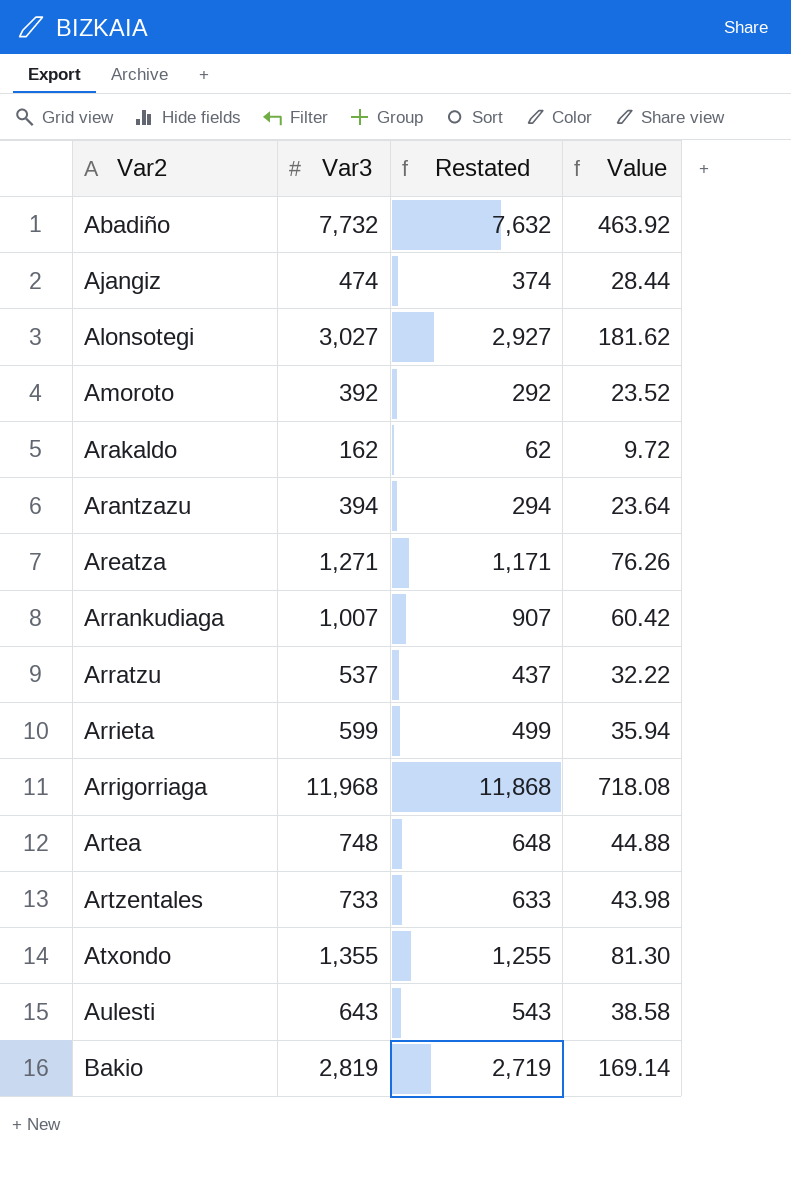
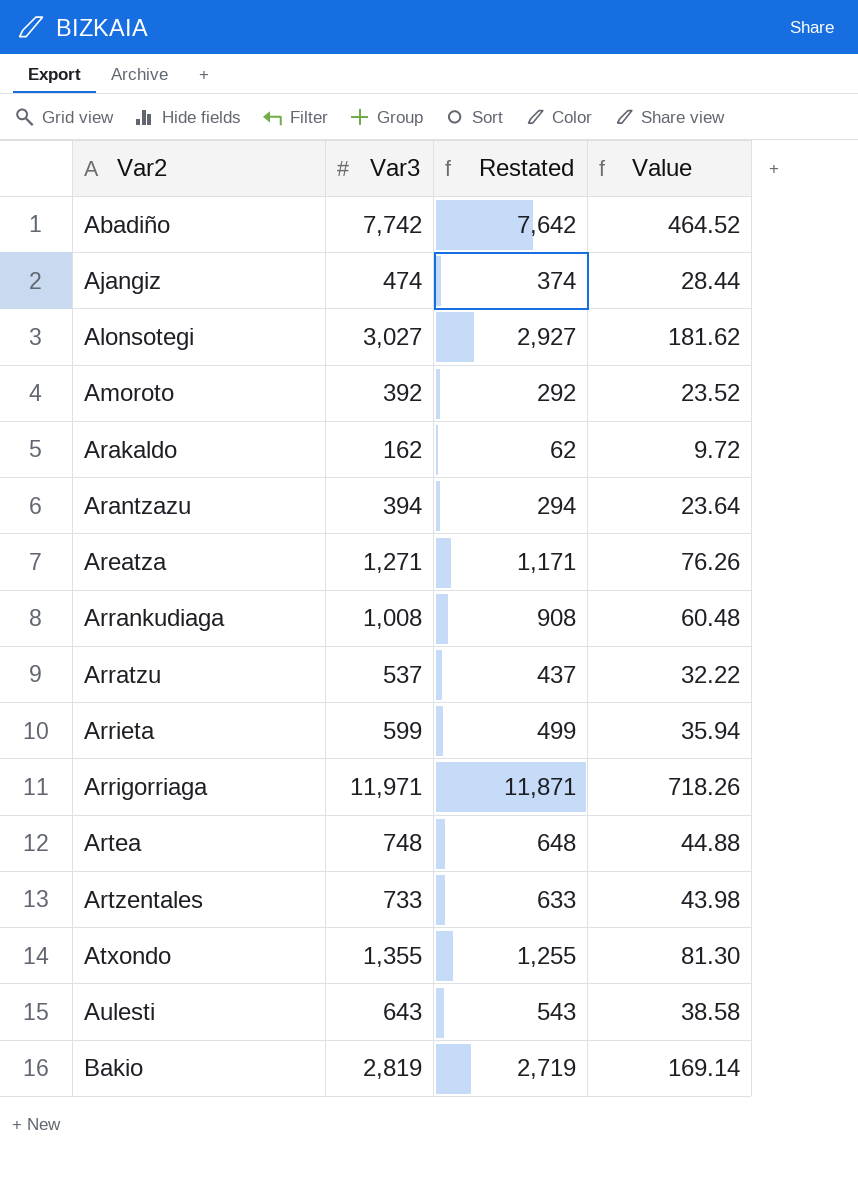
Abadiño | Var3: 7,732 -> 7,742
Abadiño | Restated: 7,632 -> 7,642
Abadiño | Value: 463.92 -> 464.52
Arrankudiaga | Var3: 1,007 -> 1,008
Arrankudiaga | Restated: 907 -> 908
Arrankudiaga | Value: 60.42 -> 60.48
Arrigorriaga | Var3: 11,968 -> 11,971
Arrigorriaga | Restated: 11,868 -> 11,871
Arrigorriaga | Value: 718.08 -> 718.26

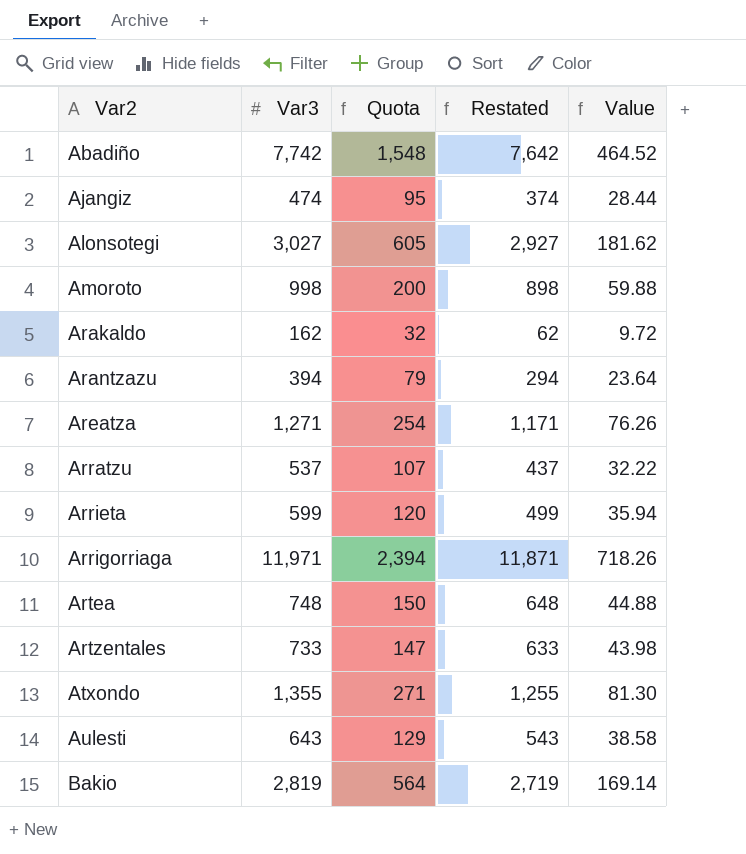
column Quota | formula: none -> [Var3] * 0.2
row Arrankudiaga: 1,008 | 908 | 60.48 -> none
Amoroto | Var3: 392 -> 998
Amoroto | Restated: 292 -> 898
Amoroto | Value: 23.52 -> 59.88

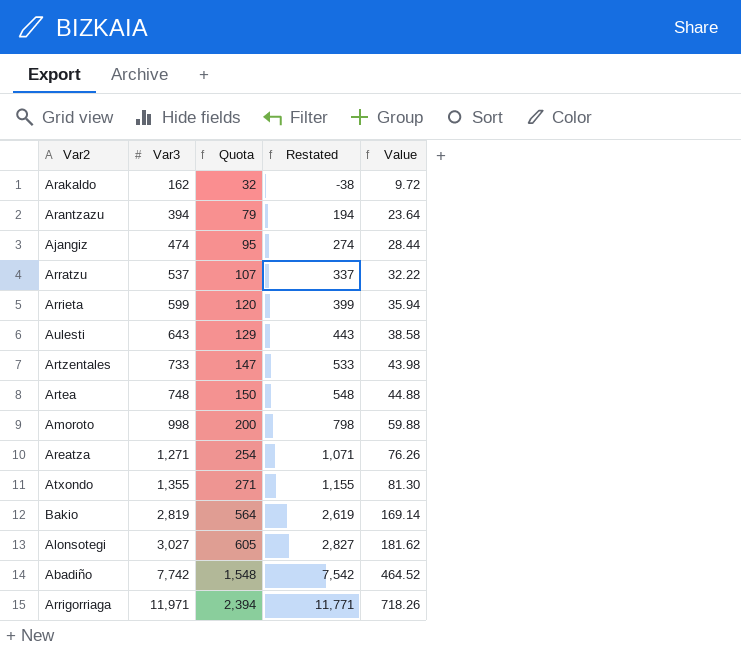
row order: Var2 ascending -> Var3 ascending
column Restated | formula: [Var3] - 100 -> [Var3] - 200

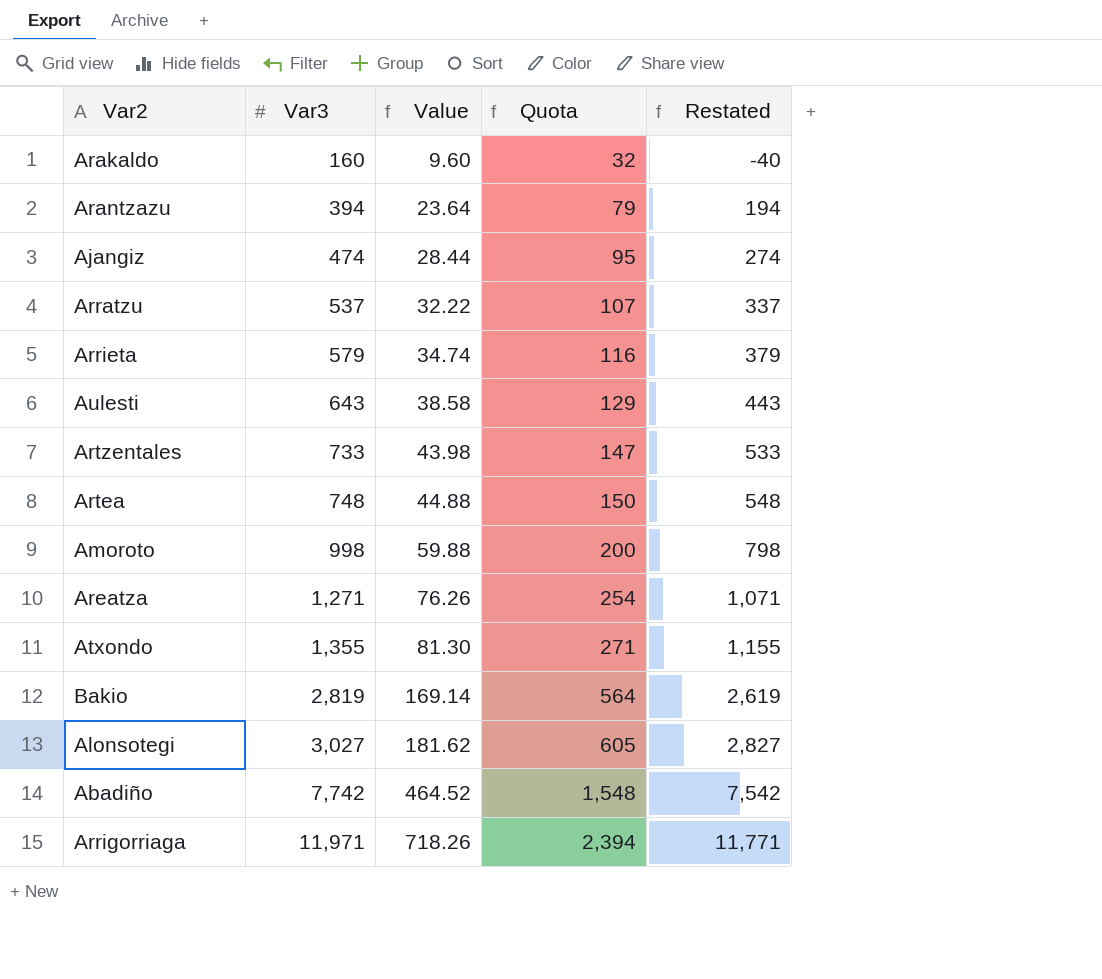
column Value | position: 5 -> 3
Arakaldo | Var3: 162 -> 160
Arakaldo | Value: 9.72 -> 9.60
Arakaldo | Restated: -38 -> -40
Arrieta | Var3: 599 -> 579
Arrieta | Value: 35.94 -> 34.74
Arrieta | Quota: 120 -> 116
Arrieta | Restated: 399 -> 379

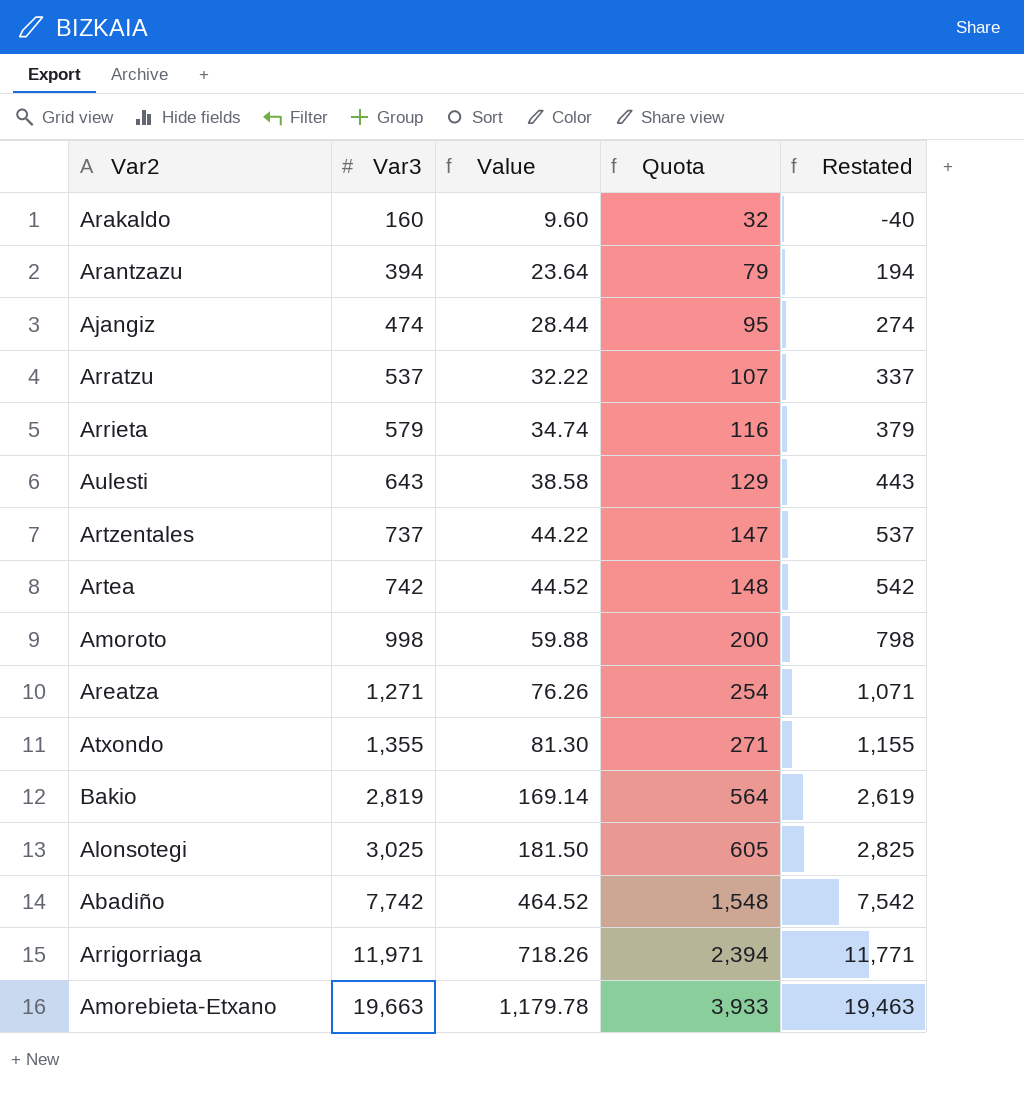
Artzentales | Var3: 733 -> 737
Artzentales | Value: 43.98 -> 44.22
Artzentales | Restated: 533 -> 537
Artea | Var3: 748 -> 742
Artea | Value: 44.88 -> 44.52
Artea | Quota: 150 -> 148
Artea | Restated: 548 -> 542
Alonsotegi | Var3: 3,027 -> 3,025
Alonsotegi | Value: 181.62 -> 181.50
Alonsotegi | Restated: 2,827 -> 2,825
row Amorebieta-Etxano: none -> 19,663 | 1,179.78 | 3,933 | 19,463

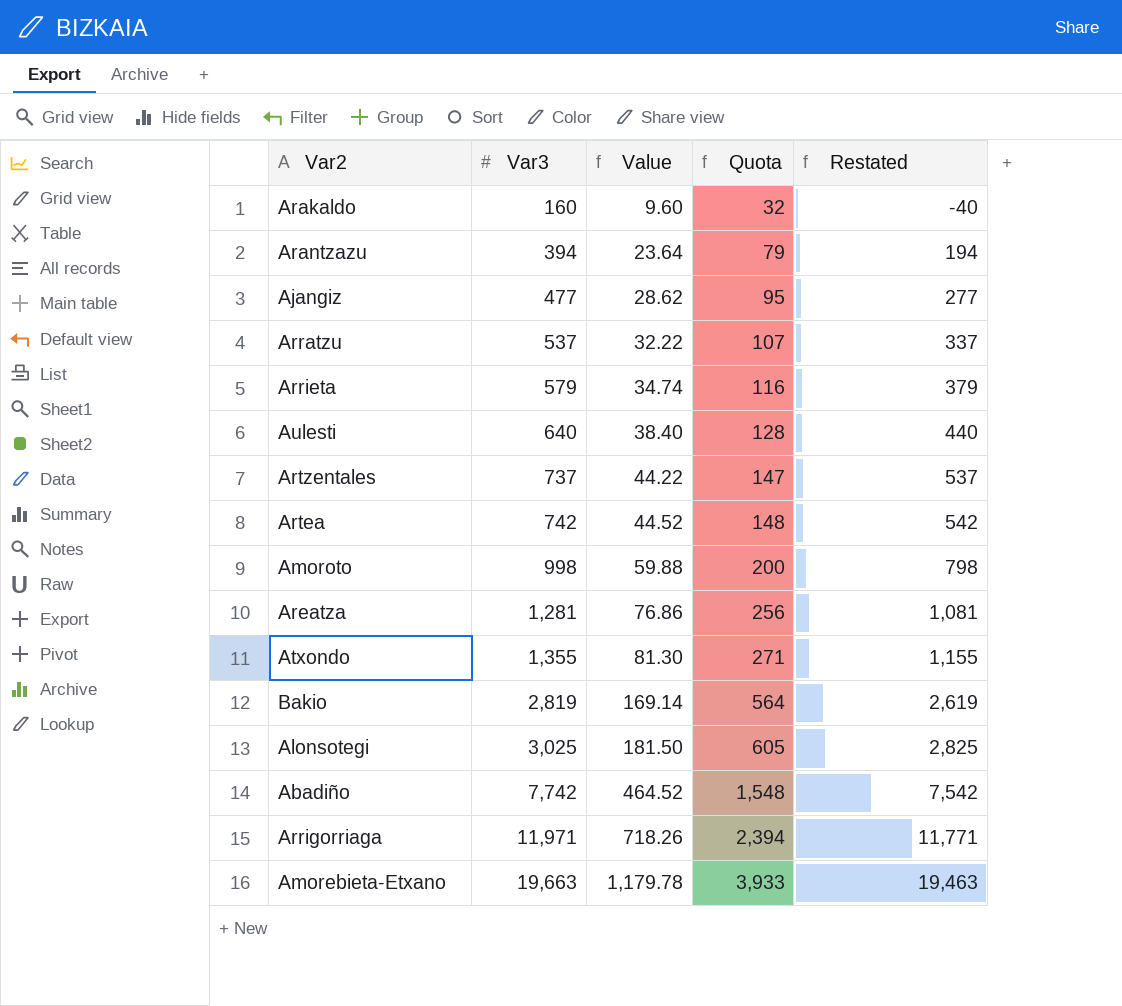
Ajangiz | Var3: 474 -> 477
Ajangiz | Value: 28.44 -> 28.62
Ajangiz | Restated: 274 -> 277
Aulesti | Var3: 643 -> 640
Aulesti | Value: 38.58 -> 38.40
Aulesti | Quota: 129 -> 128
Aulesti | Restated: 443 -> 440
Areatza | Var3: 1,271 -> 1,281
Areatza | Value: 76.26 -> 76.86
Areatza | Quota: 254 -> 256
Areatza | Restated: 1,071 -> 1,081

